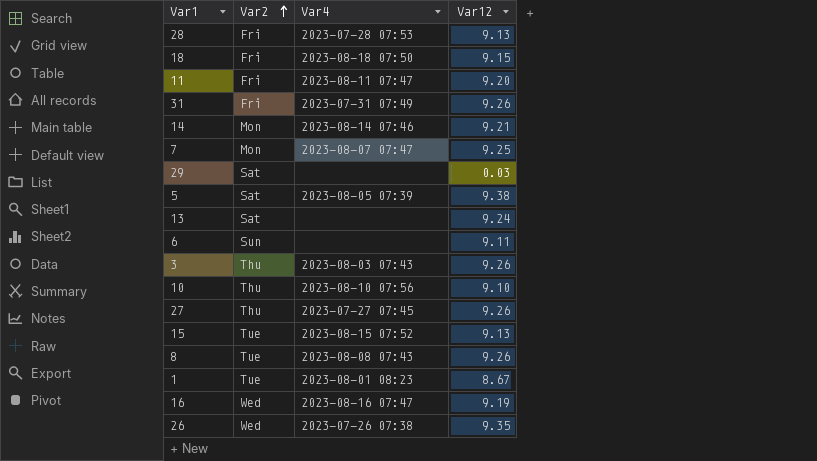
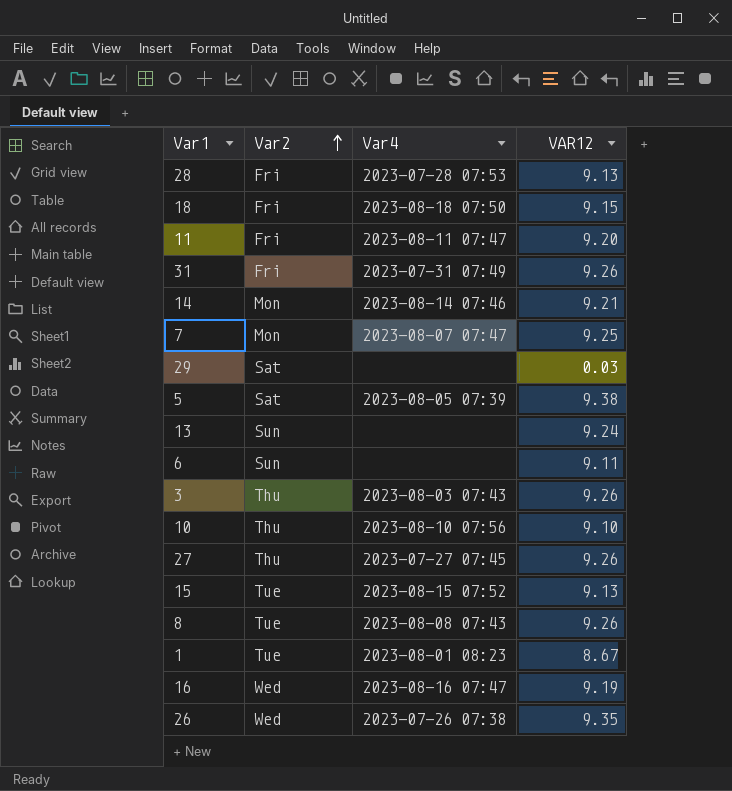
column name: Var12 -> VAR12
13 | Var2: Sat -> Sun

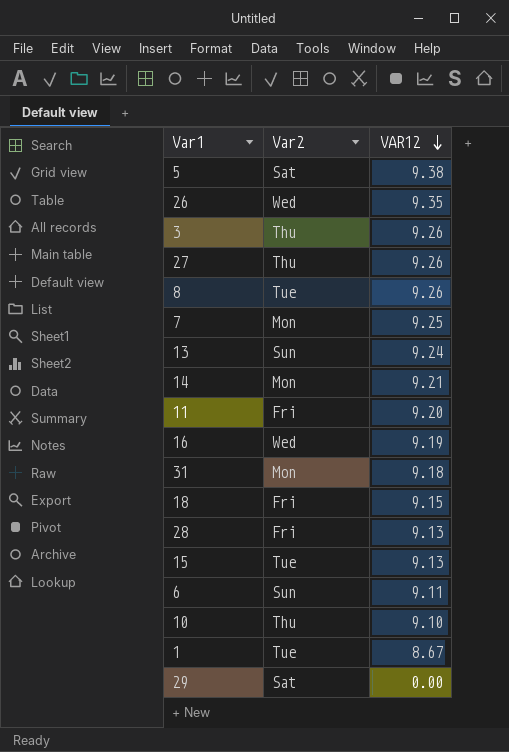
row order: Var2 ascending -> VAR12 descending
column Var4 | position: 3 -> none
31 | Var2: Fri -> Mon
31 | VAR12: 9.26 -> 9.18
29 | VAR12: 0.03 -> 0.00

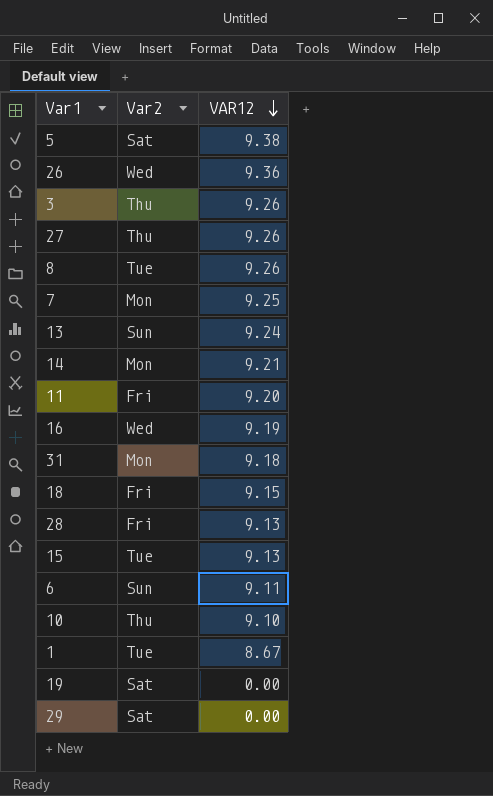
26 | VAR12: 9.35 -> 9.36
row 19: none -> Sat | 0.00

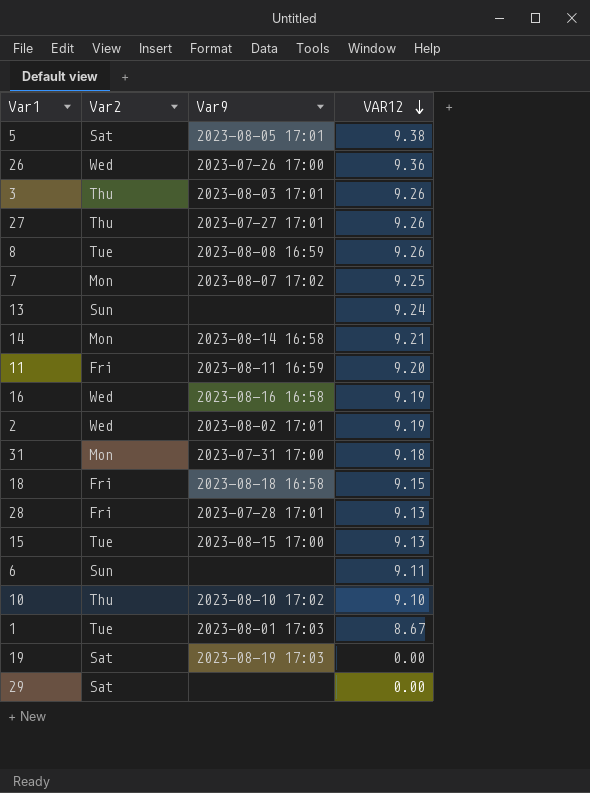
column Var9 | position: none -> 3
row 2: none -> Wed | 2023-08-02 17:01 | 9.19

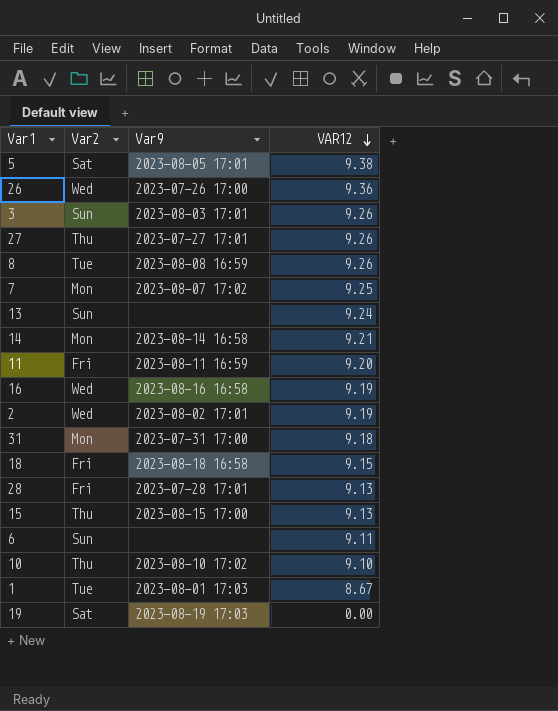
row 29: Sat | none | 0.00 -> none
3 | Var2: Thu -> Sun
15 | Var2: Tue -> Thu

